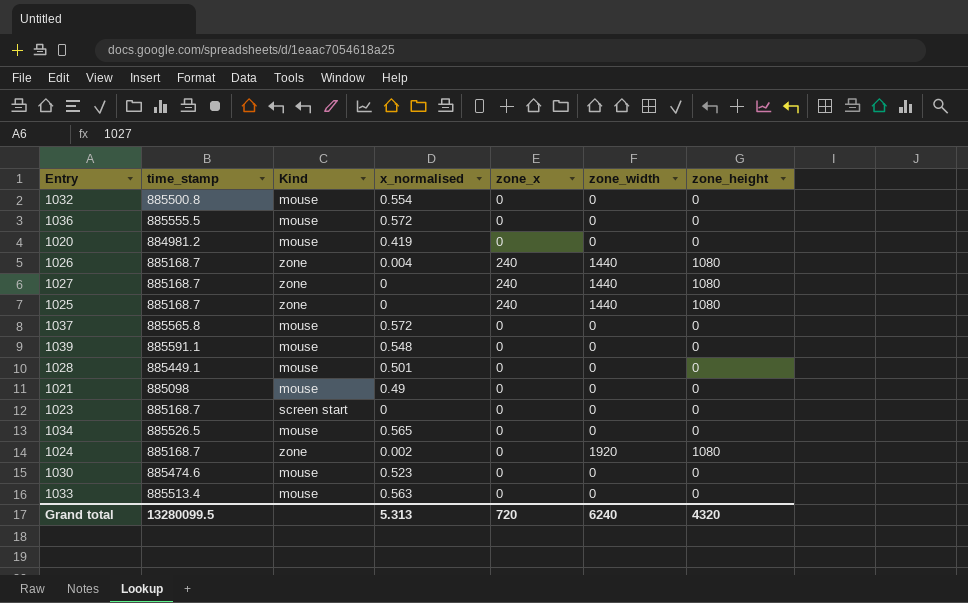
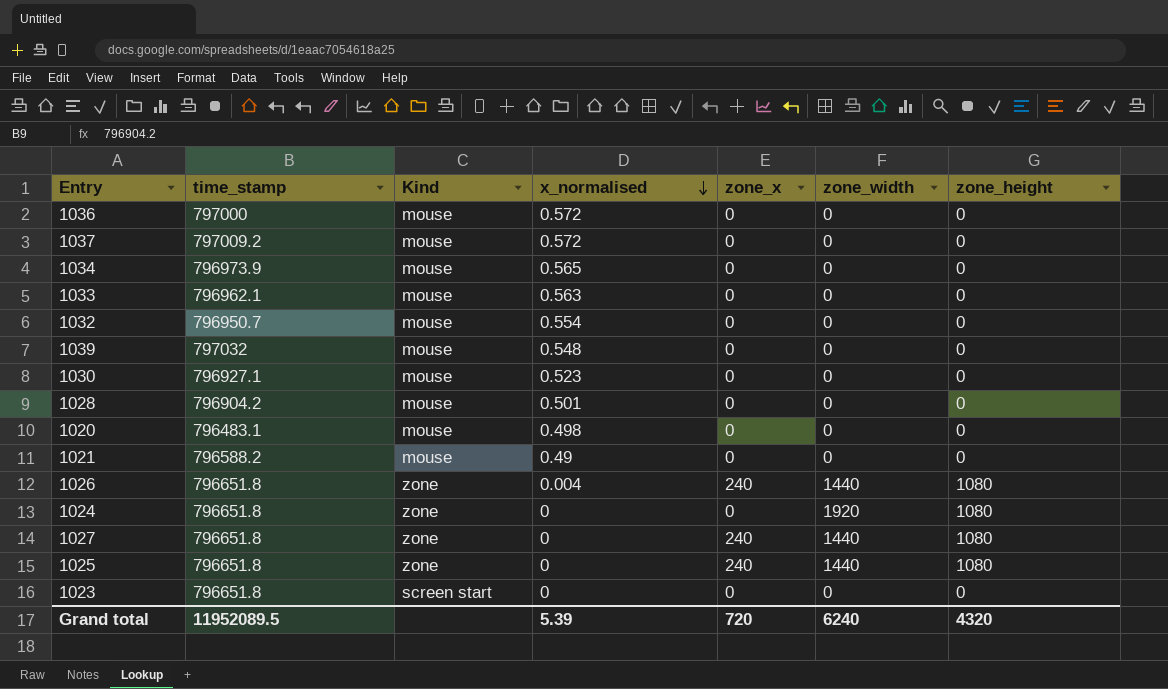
row order: none -> x_normalised descending
1036 | time_stamp: 885555.5 -> 797000
1037 | time_stamp: 885565.8 -> 797009.2
1034 | time_stamp: 885526.5 -> 796973.9
1033 | time_stamp: 885513.4 -> 796962.1
1032 | time_stamp: 885500.8 -> 796950.7
1039 | time_stamp: 885591.1 -> 797032
1030 | time_stamp: 885474.6 -> 796927.1
1028 | time_stamp: 885449.1 -> 796904.2
1020 | time_stamp: 884981.2 -> 796483.1
1020 | x_normalised: 0.419 -> 0.498
1021 | time_stamp: 885098 -> 796588.2
1026 | time_stamp: 885168.7 -> 796651.8
1024 | time_stamp: 885168.7 -> 796651.8
1024 | x_normalised: 0.002 -> 0
1027 | time_stamp: 885168.7 -> 796651.8
1025 | time_stamp: 885168.7 -> 796651.8
1023 | time_stamp: 885168.7 -> 796651.8
Grand total | time_stamp: 13280099.5 -> 11952089.5
Grand total | x_normalised: 5.313 -> 5.39

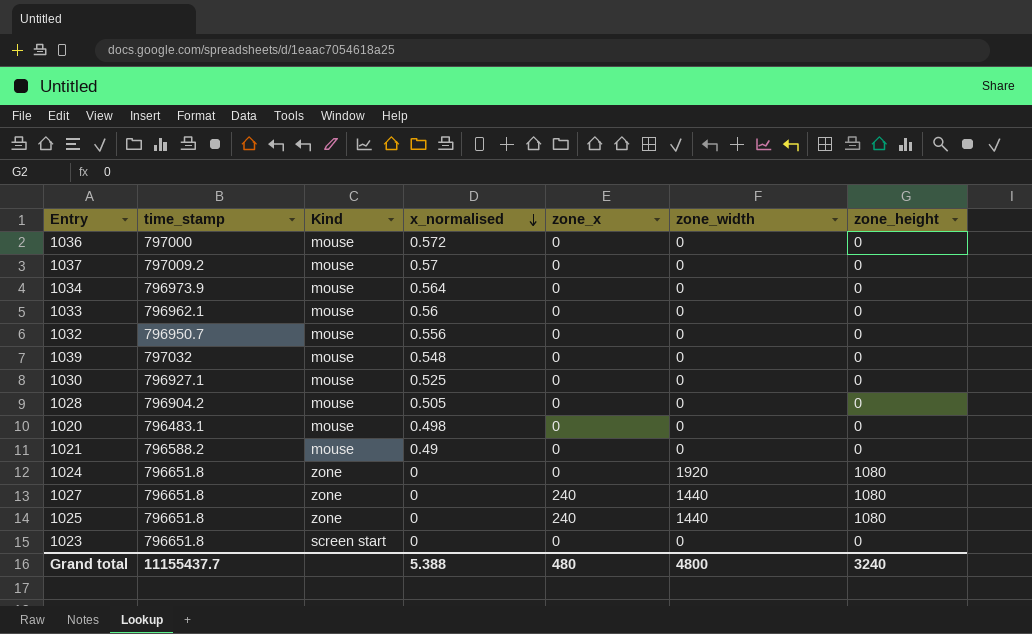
row 1026: 796651.8 | zone | 0.004 | 240 | 1440 | 1080 -> none
1037 | x_normalised: 0.572 -> 0.57
1034 | x_normalised: 0.565 -> 0.564
1033 | x_normalised: 0.563 -> 0.56
1032 | x_normalised: 0.554 -> 0.556
1030 | x_normalised: 0.523 -> 0.525
1028 | x_normalised: 0.501 -> 0.505
Grand total | time_stamp: 11952089.5 -> 11155437.7
Grand total | x_normalised: 5.39 -> 5.388
Grand total | zone_x: 720 -> 480
Grand total | zone_width: 6240 -> 4800
Grand total | zone_height: 4320 -> 3240

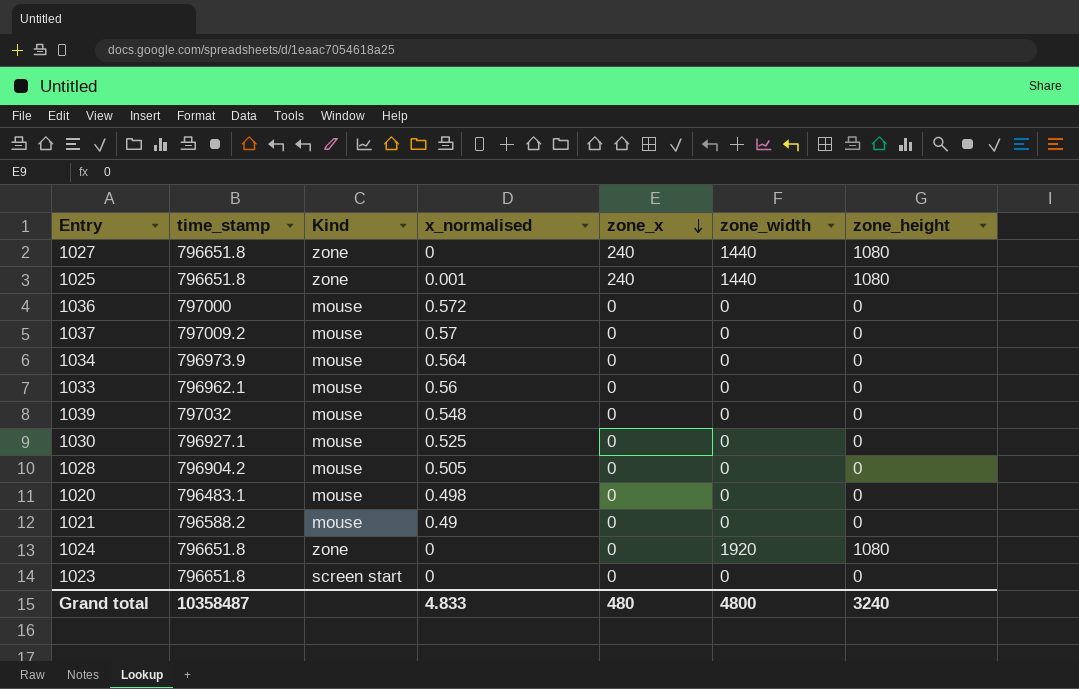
row order: x_normalised descending -> zone_x descending
row 1032: 796950.7 | mouse | 0.556 | 0 | 0 | 0 -> none
1025 | x_normalised: 0 -> 0.001
Grand total | time_stamp: 11155437.7 -> 10358487
Grand total | x_normalised: 5.388 -> 4.833

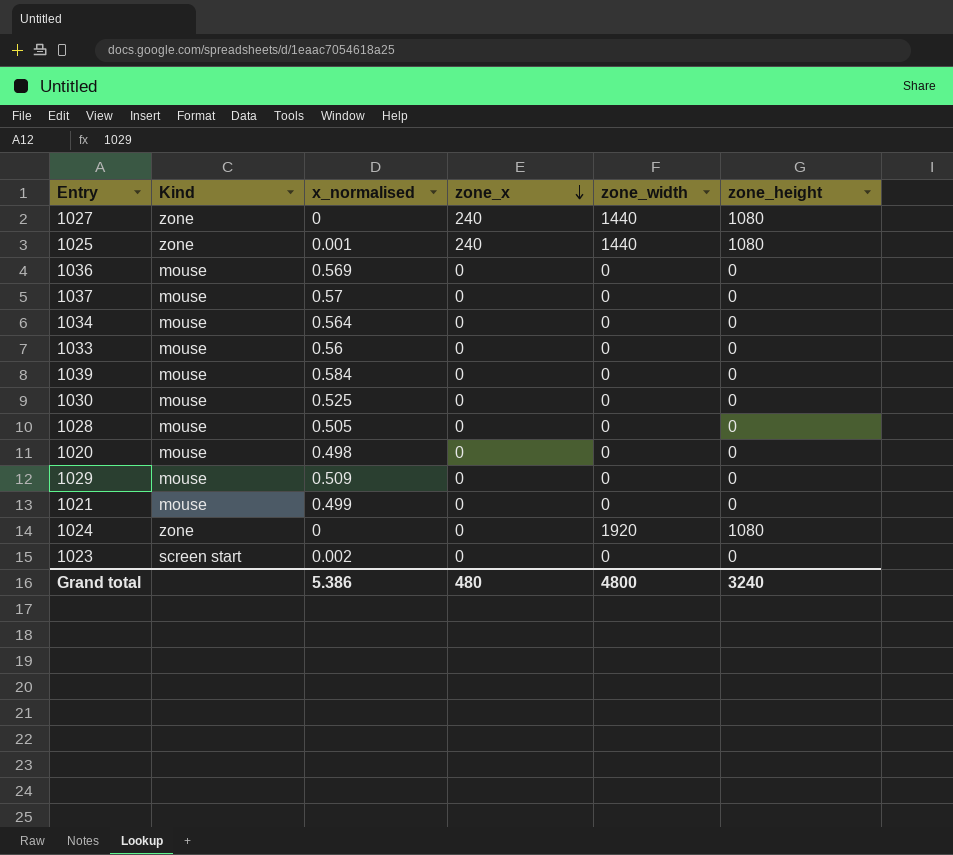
column time_stamp | position: 2 -> none
1036 | x_normalised: 0.572 -> 0.569
1039 | x_normalised: 0.548 -> 0.584
row 1029: none -> mouse | 0.509 | 0 | 0 | 0
1021 | x_normalised: 0.49 -> 0.499
1023 | x_normalised: 0 -> 0.002
Grand total | x_normalised: 4.833 -> 5.386

